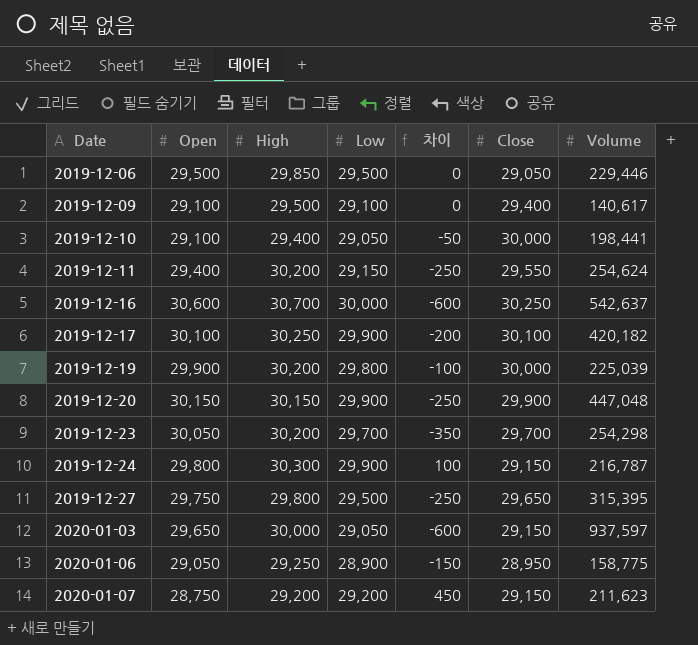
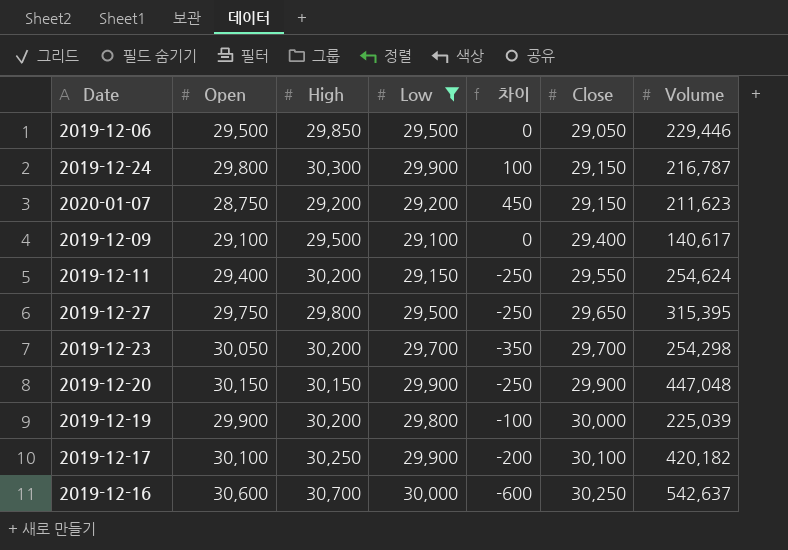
filter: none -> Low >= 29,100
row order: Date ascending -> Close ascending

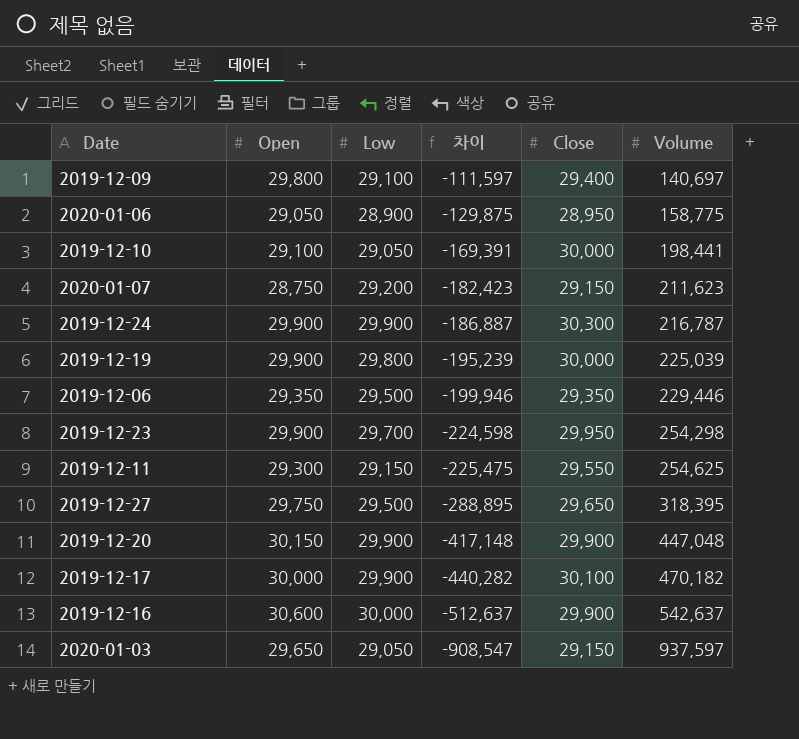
filter: Low >= 29,100 -> none
row order: Close ascending -> 차이 descending
column High | position: 3 -> none
column 차이 | formula: [Low] - [Open] -> [Low] - [Volume]
2019-12-09 | Open: 29,100 -> 29,800
2019-12-09 | Volume: 140,617 -> 140,697
2019-12-24 | Open: 29,800 -> 29,900
2019-12-24 | Close: 29,150 -> 30,300
2019-12-06 | Open: 29,500 -> 29,350
2019-12-06 | Close: 29,050 -> 29,350
2019-12-23 | Open: 30,050 -> 29,900
2019-12-23 | Close: 29,700 -> 29,950
2019-12-11 | Open: 29,400 -> 29,300
2019-12-11 | Volume: 254,624 -> 254,625
2019-12-27 | Volume: 315,395 -> 318,395
2019-12-17 | Open: 30,100 -> 30,000
2019-12-17 | Volume: 420,182 -> 470,182
2019-12-16 | Close: 30,250 -> 29,900

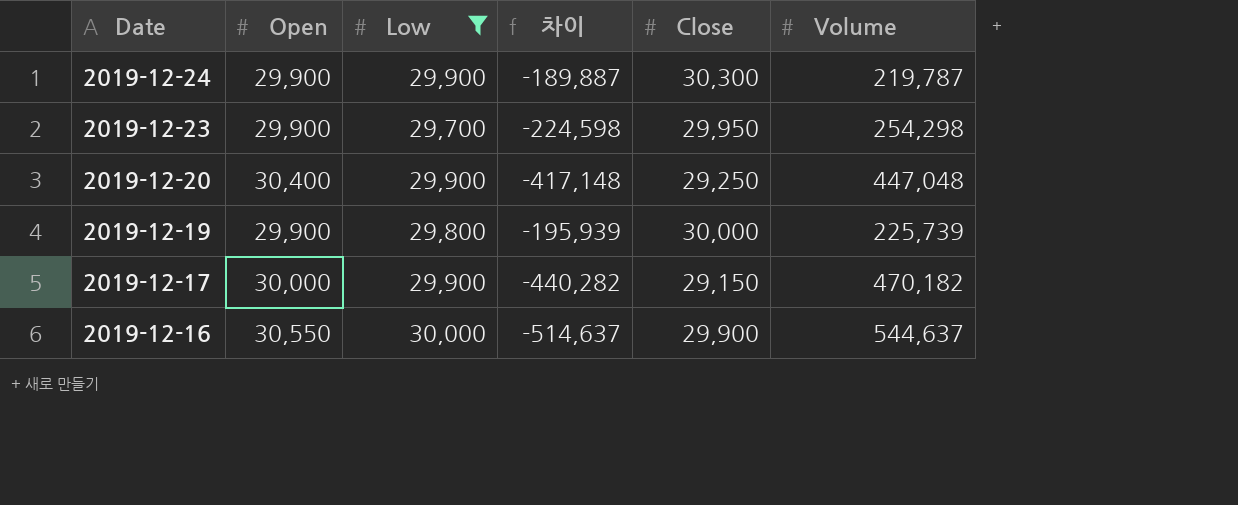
filter: none -> Low >= 29,700
row order: 차이 descending -> Date descending
2019-12-24 | 차이: -186,887 -> -189,887
2019-12-24 | Volume: 216,787 -> 219,787
2019-12-20 | Open: 30,150 -> 30,400
2019-12-20 | Close: 29,900 -> 29,250
2019-12-19 | 차이: -195,239 -> -195,939
2019-12-19 | Volume: 225,039 -> 225,739
2019-12-17 | Close: 30,100 -> 29,150
2019-12-16 | Open: 30,600 -> 30,550
2019-12-16 | 차이: -512,637 -> -514,637
2019-12-16 | Volume: 542,637 -> 544,637

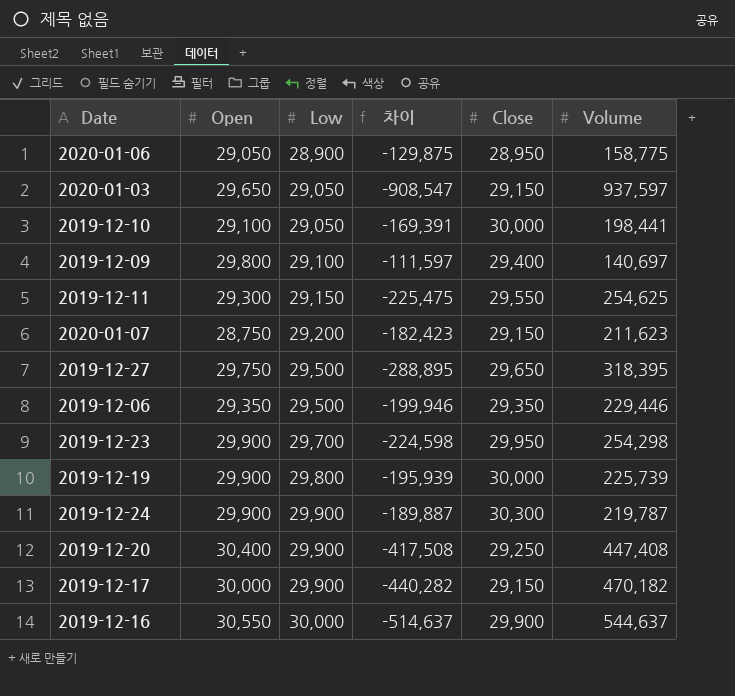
filter: Low >= 29,700 -> none
row order: Date descending -> Low ascending
2019-12-20 | 차이: -417,148 -> -417,508
2019-12-20 | Volume: 447,048 -> 447,408

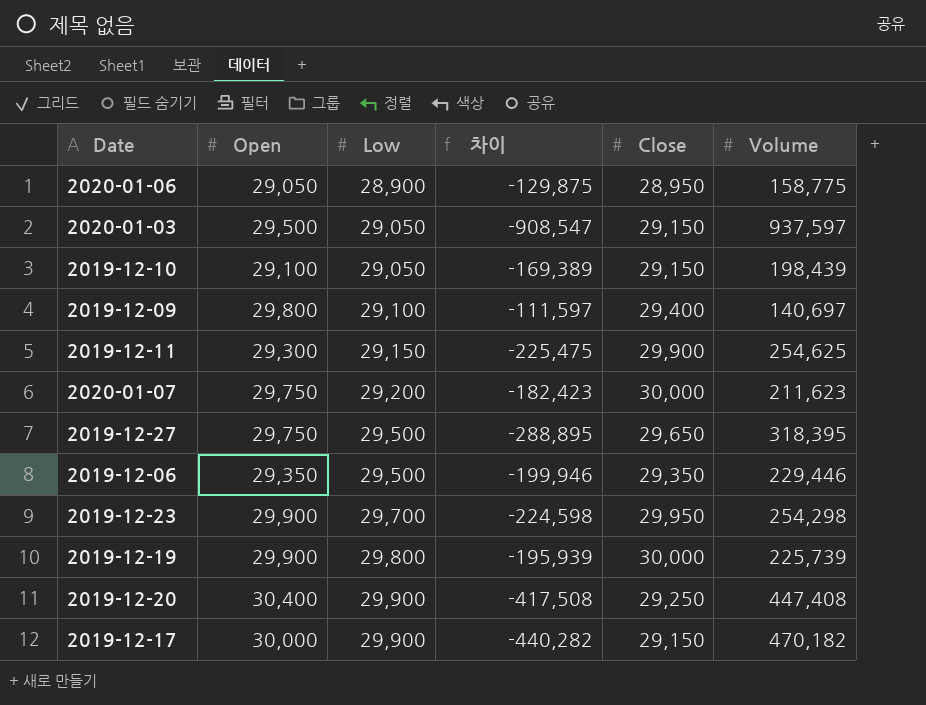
row 2019-12-24: 29,900 | 29,900 | -189,887 | 30,300 | 219,787 -> none
row 2019-12-16: 30,550 | 30,000 | -514,637 | 29,900 | 544,637 -> none
2020-01-03 | Open: 29,650 -> 29,500
2019-12-10 | 차이: -169,391 -> -169,389
2019-12-10 | Close: 30,000 -> 29,150
2019-12-10 | Volume: 198,441 -> 198,439
2019-12-11 | Close: 29,550 -> 29,900
2020-01-07 | Open: 28,750 -> 29,750
2020-01-07 | Close: 29,150 -> 30,000

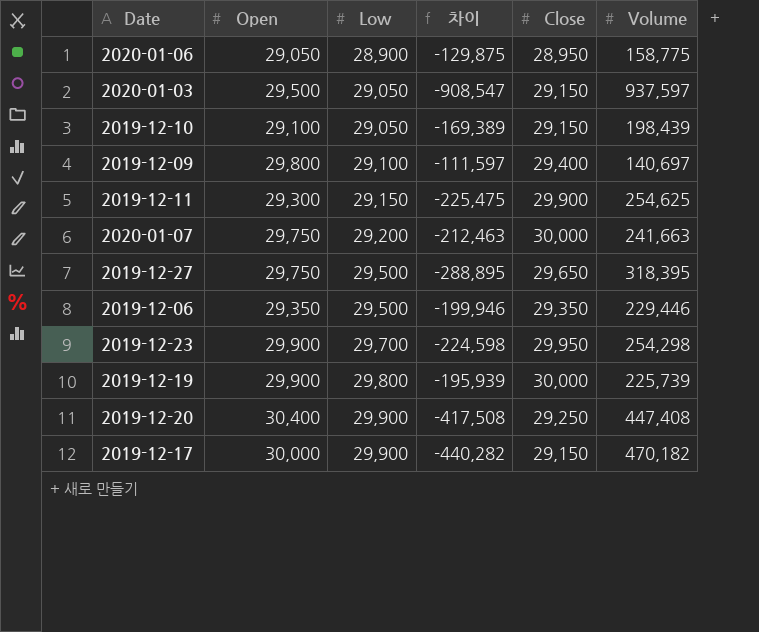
2020-01-07 | 차이: -182,423 -> -212,463
2020-01-07 | Volume: 211,623 -> 241,663

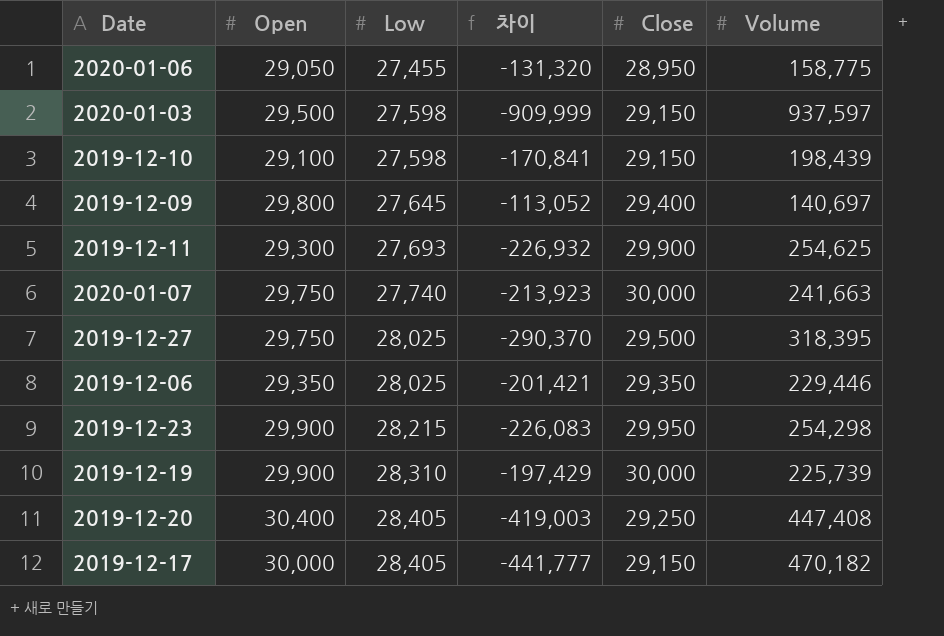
2020-01-06 | Low: 28,900 -> 27,455
2020-01-06 | 차이: -129,875 -> -131,320
2020-01-03 | Low: 29,050 -> 27,598
2020-01-03 | 차이: -908,547 -> -909,999
2019-12-10 | Low: 29,050 -> 27,598
2019-12-10 | 차이: -169,389 -> -170,841
2019-12-09 | Low: 29,100 -> 27,645
2019-12-09 | 차이: -111,597 -> -113,052
2019-12-11 | Low: 29,150 -> 27,693
2019-12-11 | 차이: -225,475 -> -226,932
2020-01-07 | Low: 29,200 -> 27,740
2020-01-07 | 차이: -212,463 -> -213,923
2019-12-27 | Low: 29,500 -> 28,025
2019-12-27 | 차이: -288,895 -> -290,370
2019-12-27 | Close: 29,650 -> 29,500
2019-12-06 | Low: 29,500 -> 28,025
2019-12-06 | 차이: -199,946 -> -201,421
2019-12-23 | Low: 29,700 -> 28,215
2019-12-23 | 차이: -224,598 -> -226,083
2019-12-19 | Low: 29,800 -> 28,310
2019-12-19 | 차이: -195,939 -> -197,429
2019-12-20 | Low: 29,900 -> 28,405
2019-12-20 | 차이: -417,508 -> -419,003
2019-12-17 | Low: 29,900 -> 28,405
2019-12-17 | 차이: -440,282 -> -441,777

